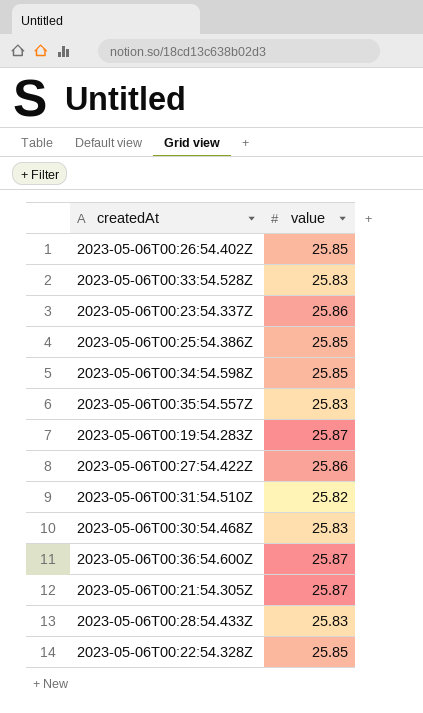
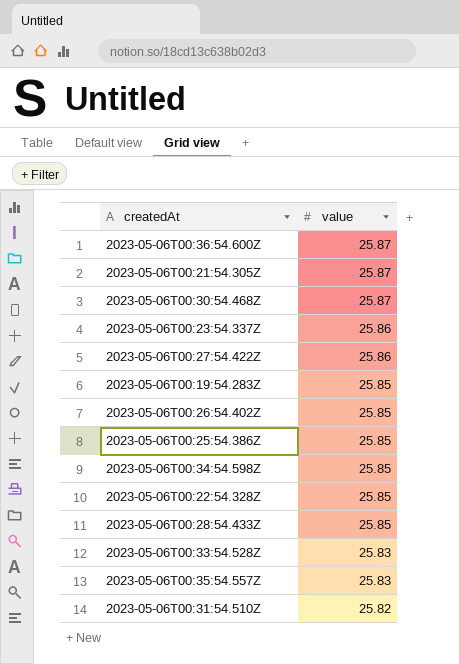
row order: none -> value descending
2023-05-06T00:30:54.468Z | value: 25.83 -> 25.87
2023-05-06T00:19:54.283Z | value: 25.87 -> 25.85
2023-05-06T00:28:54.433Z | value: 25.83 -> 25.85

